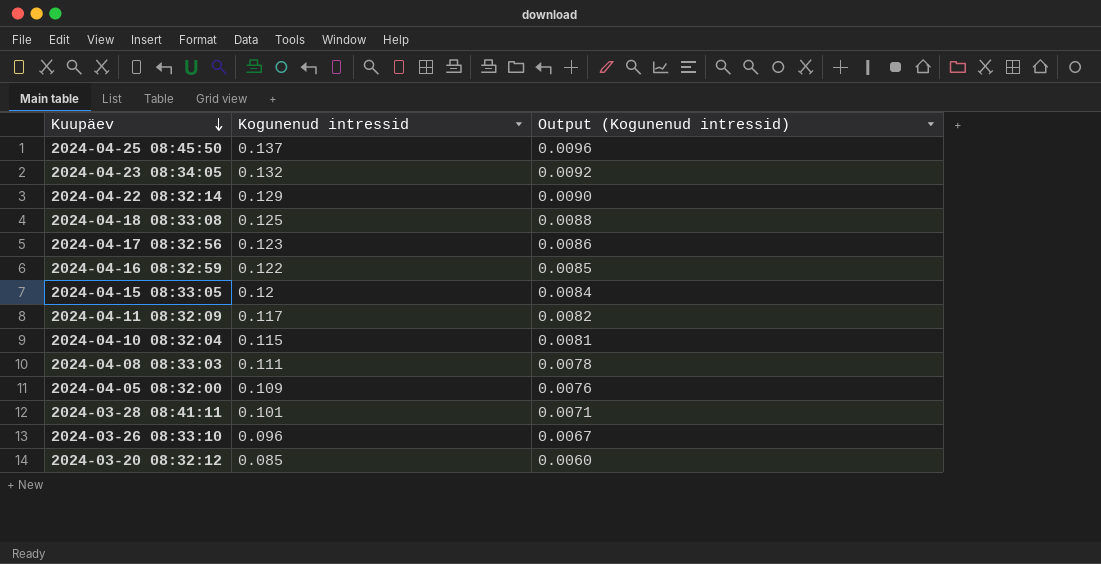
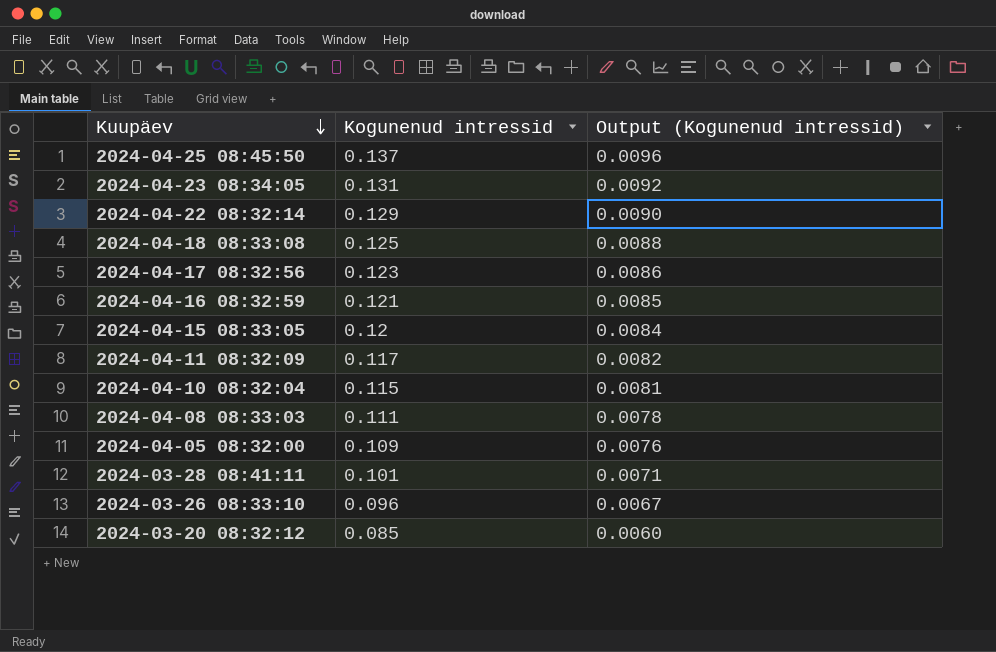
2024-04-23 08:34:05 | Kogunenud intressid: 0.132 -> 0.131
2024-04-16 08:32:59 | Kogunenud intressid: 0.122 -> 0.121

